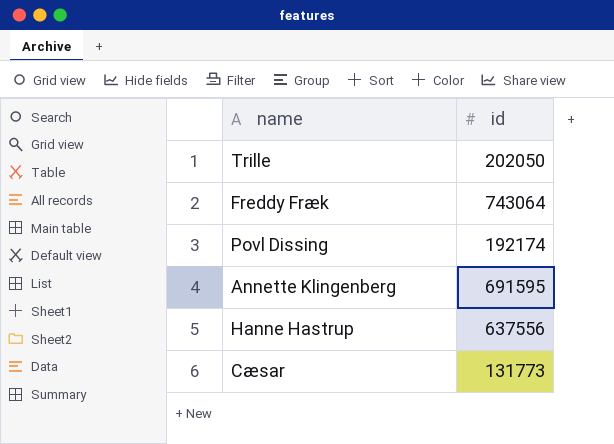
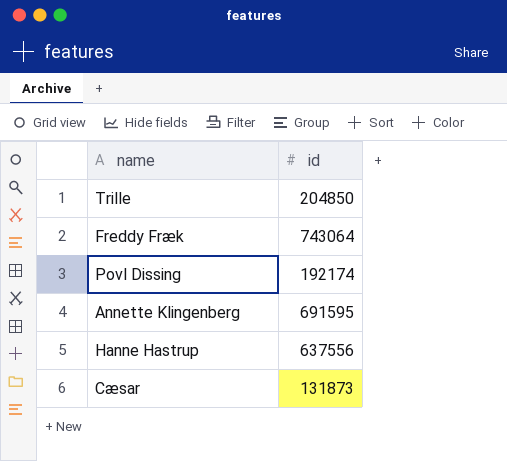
Trille | id: 202050 -> 204850
Cæsar | id: 131773 -> 131873

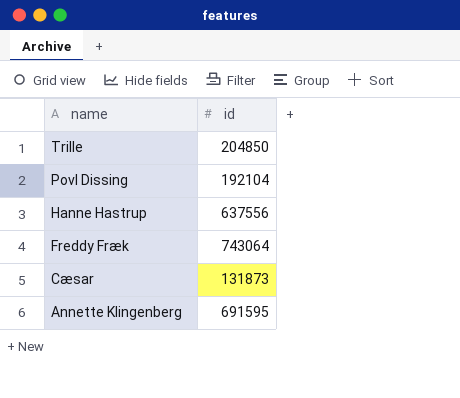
row order: none -> name descending
Povl Dissing | id: 192174 -> 192104

